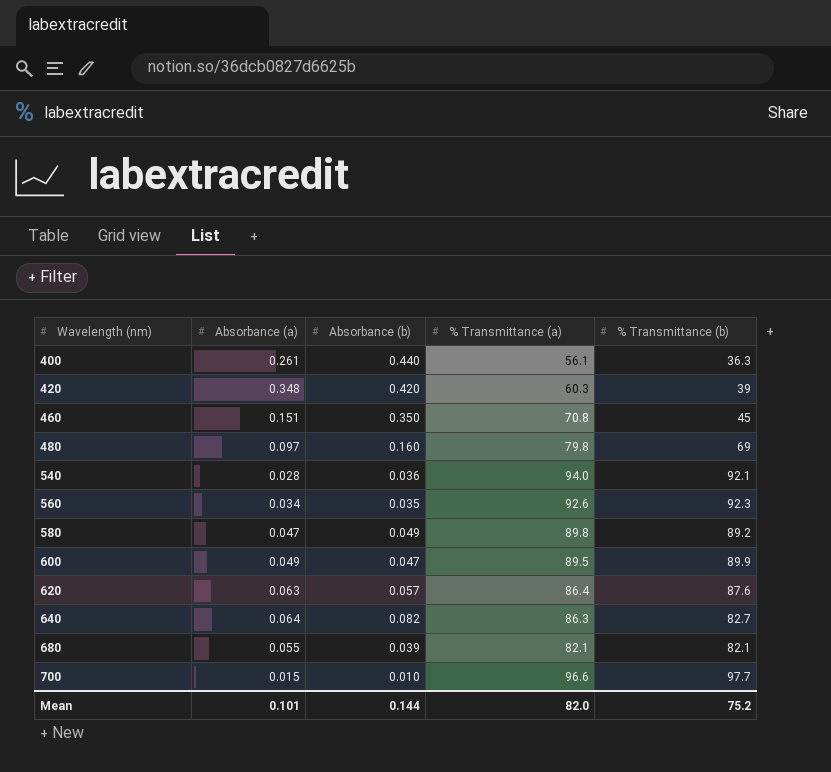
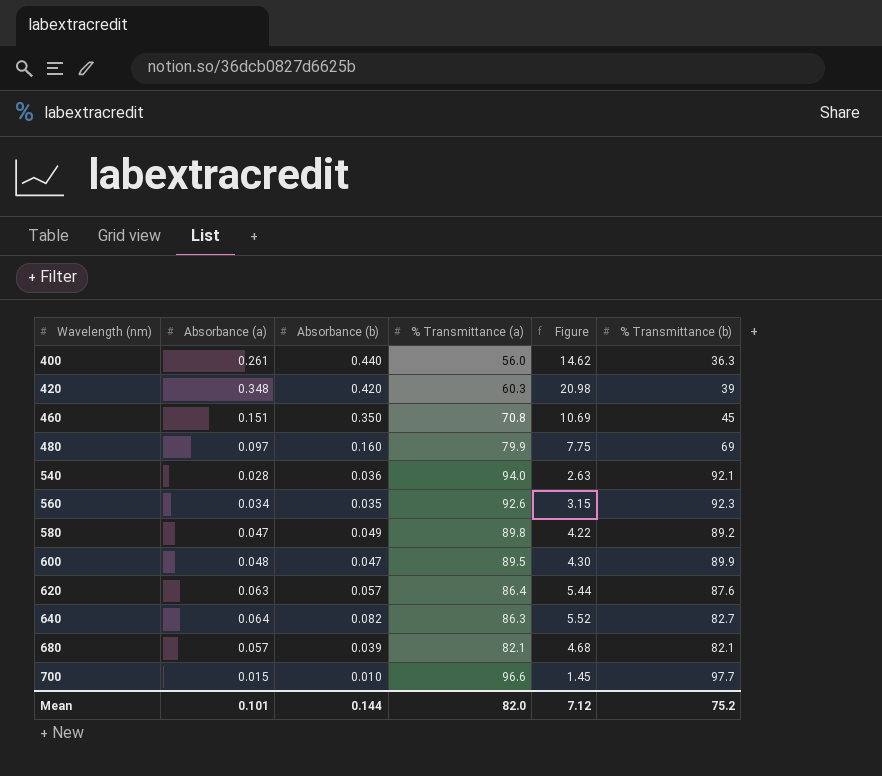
column Figure | formula: none -> [Absorbance (a)] * [% Transmittance (a)]
400 | % Transmittance (a): 56.1 -> 56.0
480 | % Transmittance (a): 79.8 -> 79.9
600 | Absorbance (a): 0.049 -> 0.048
680 | Absorbance (a): 0.055 -> 0.057

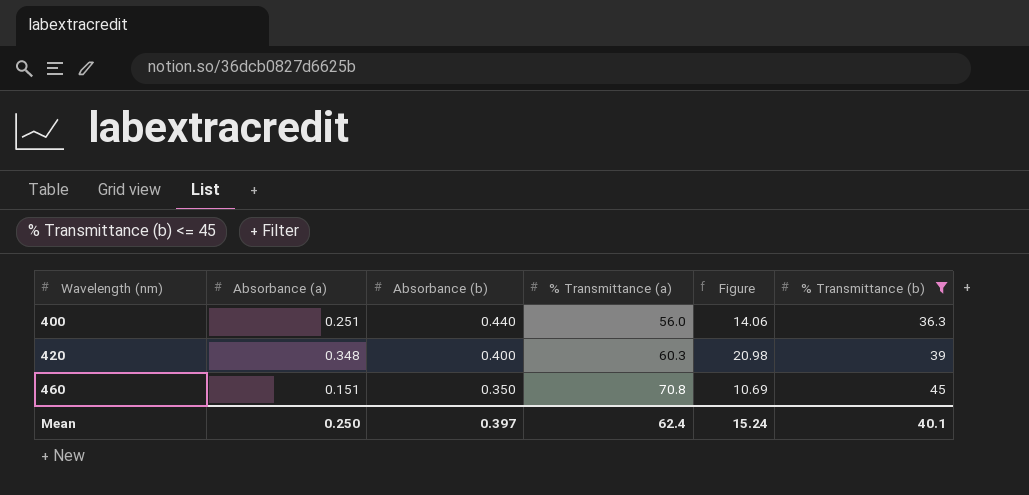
filter: none -> % Transmittance (b) <= 45
400 | Absorbance (a): 0.261 -> 0.251
400 | Figure: 14.62 -> 14.06
420 | Absorbance (b): 0.420 -> 0.400
Mean | Absorbance (a): 0.101 -> 0.250
Mean | Absorbance (b): 0.144 -> 0.397
Mean | % Transmittance (a): 82.0 -> 62.4
Mean | Figure: 7.12 -> 15.24
Mean | % Transmittance (b): 75.2 -> 40.1

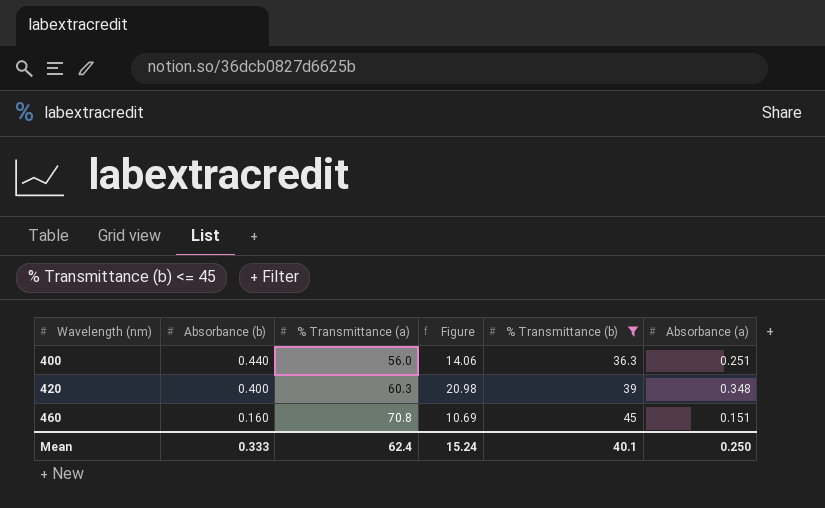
column Absorbance (a) | position: 2 -> 6
460 | Absorbance (b): 0.350 -> 0.160
Mean | Absorbance (b): 0.397 -> 0.333

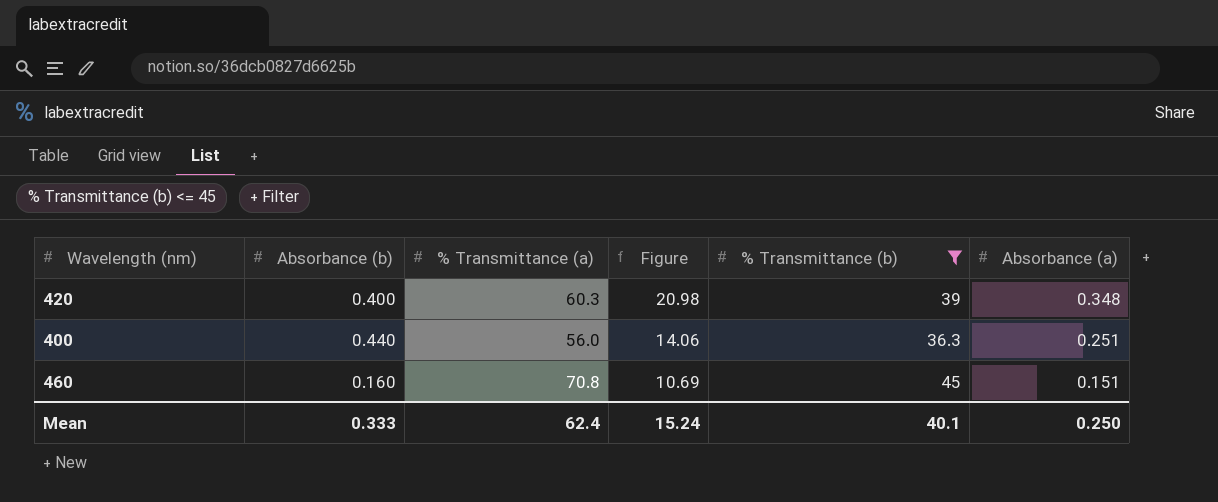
row order: Wavelength (nm) ascending -> Figure descending

